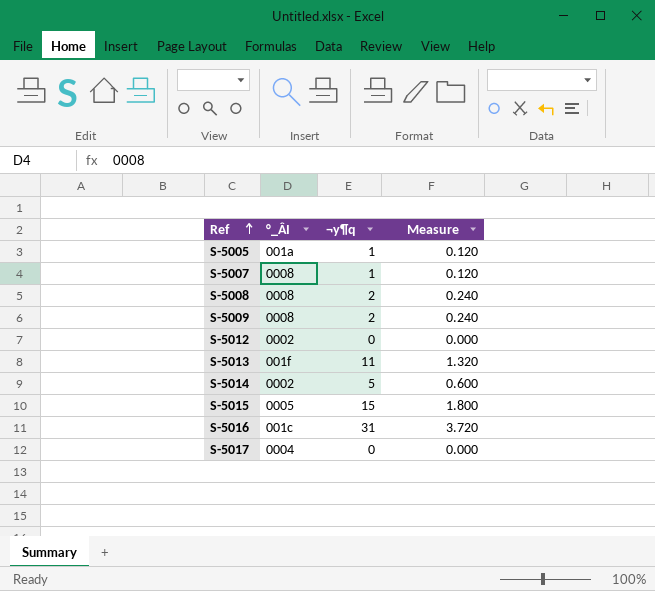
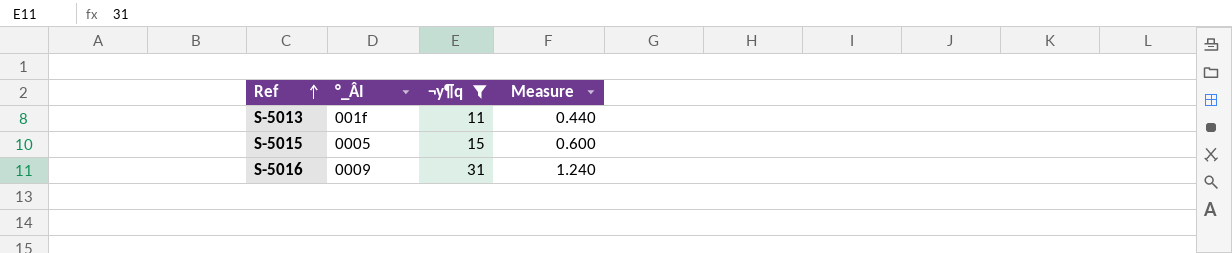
filter: none -> ¬y¶q >= 11
column Measure | formula: [¬y¶q] * 0.12 -> [¬y¶q] * 0.04
S-5016 | °_ÂI: 001c -> 0009

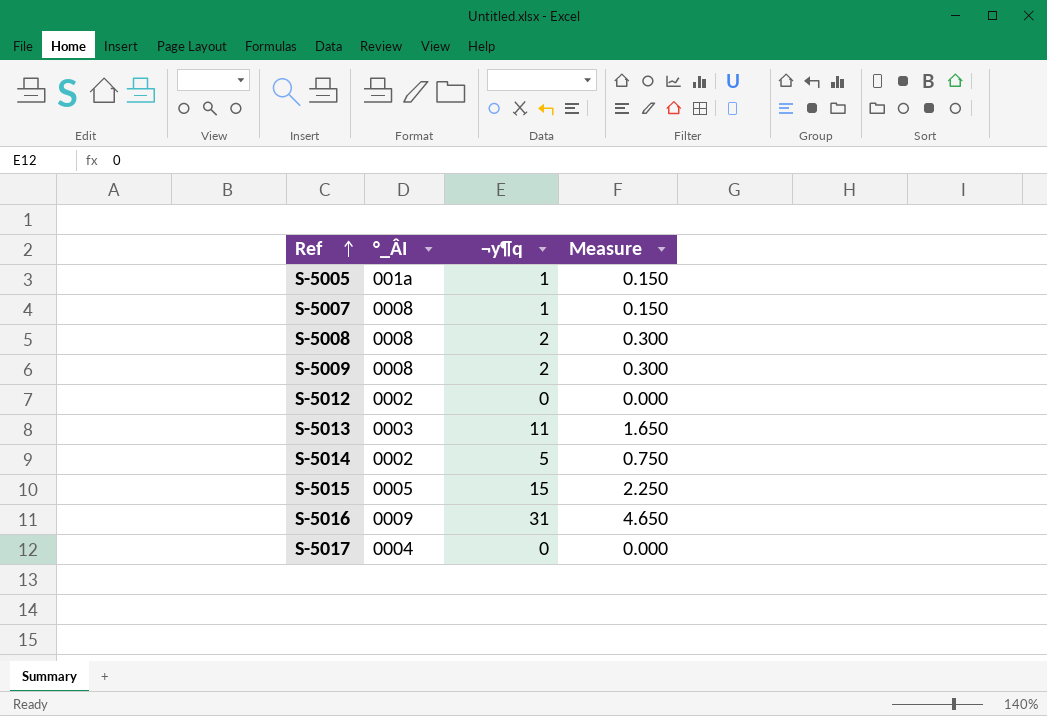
filter: ¬y¶q >= 11 -> none
column Measure | formula: [¬y¶q] * 0.04 -> [¬y¶q] * 0.15
S-5013 | °_ÂI: 001f -> 0003

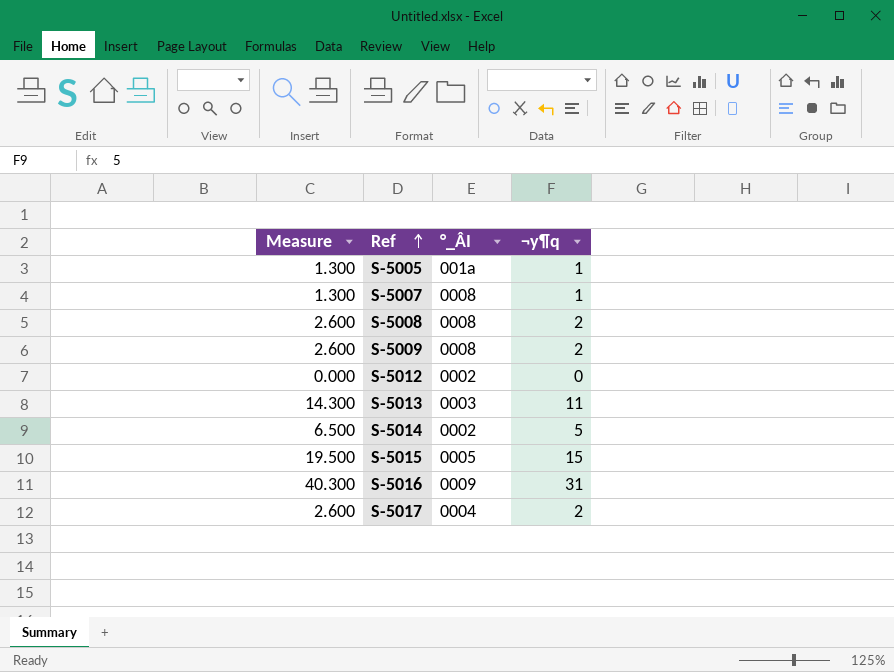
column Measure | formula: [¬y¶q] * 0.15 -> [¬y¶q] * 1.3
column Measure | position: 4 -> 1
S-5017 | ¬y¶q: 0 -> 2

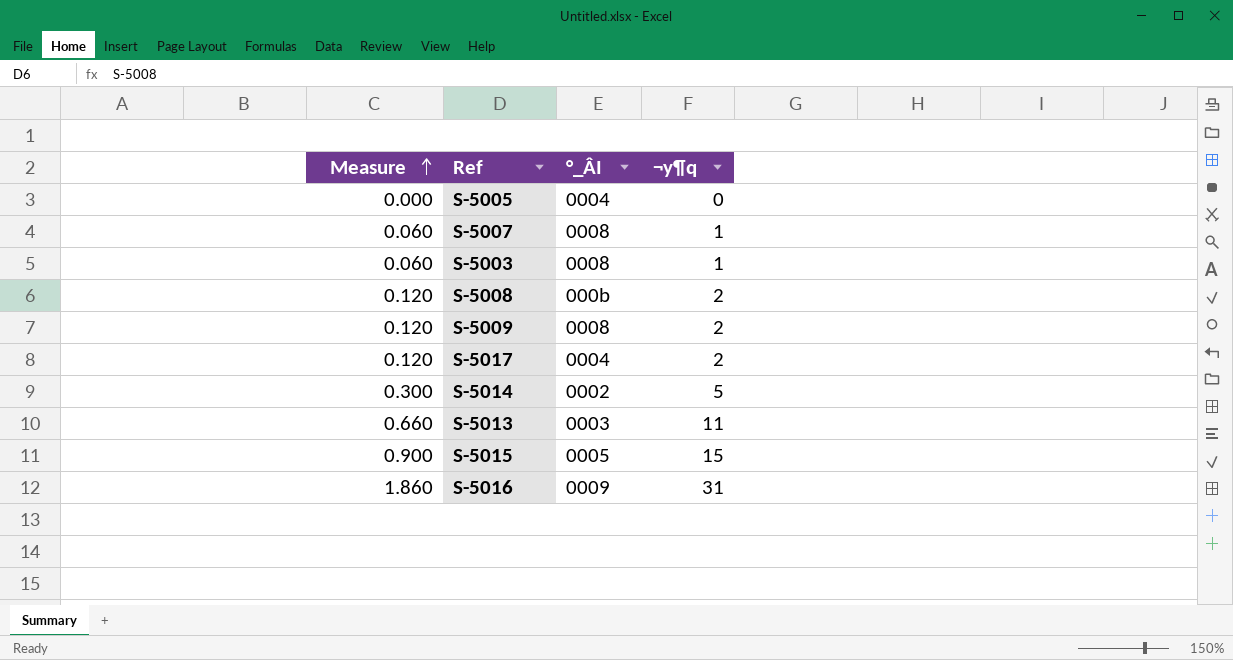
row order: Ref ascending -> Measure ascending
column Measure | formula: [¬y¶q] * 1.3 -> [¬y¶q] * 0.06
row S-5012: 0.000 | 0002 | 0 -> none
S-5005 | °_ÂI: 001a -> 0004
S-5005 | ¬y¶q: 1 -> 0
row S-5003: none -> 0.060 | 0008 | 1
S-5008 | °_ÂI: 0008 -> 000b

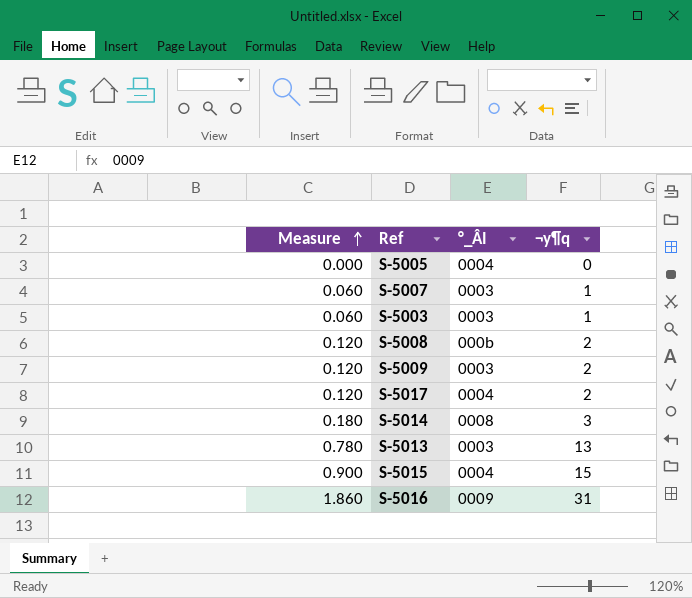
S-5007 | °_ÂI: 0008 -> 0003
S-5003 | °_ÂI: 0008 -> 0003
S-5009 | °_ÂI: 0008 -> 0003
S-5014 | Measure: 0.300 -> 0.180
S-5014 | °_ÂI: 0002 -> 0008
S-5014 | ¬y¶q: 5 -> 3
S-5013 | Measure: 0.660 -> 0.780
S-5013 | ¬y¶q: 11 -> 13
S-5015 | °_ÂI: 0005 -> 0004

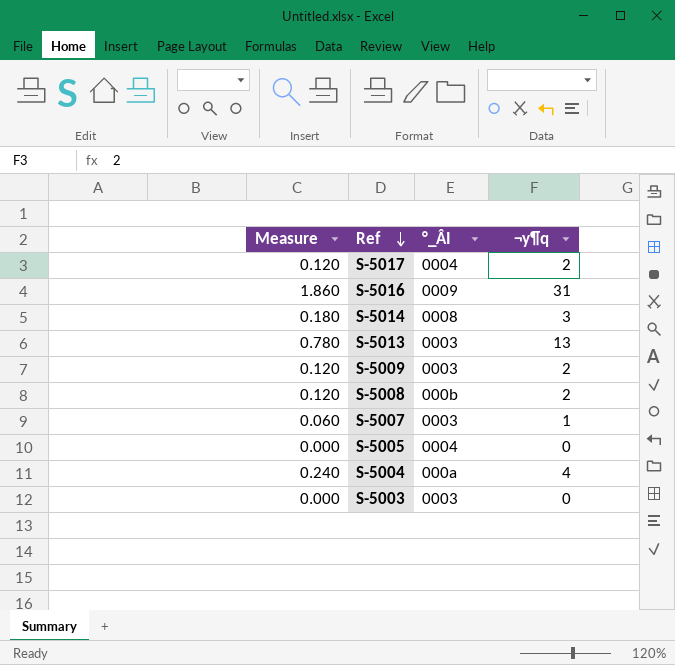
row order: Measure ascending -> Ref descending
row S-5015: 0.900 | 0004 | 15 -> none
row S-5004: none -> 0.240 | 000a | 4
S-5003 | Measure: 0.060 -> 0.000
S-5003 | ¬y¶q: 1 -> 0

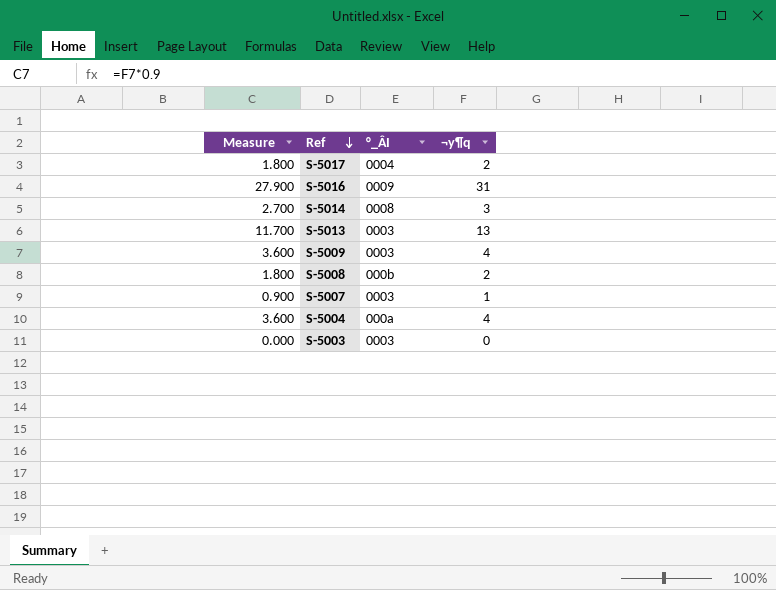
column Measure | formula: [¬y¶q] * 0.06 -> [¬y¶q] * 0.9
row S-5005: 0.000 | 0004 | 0 -> none
S-5009 | ¬y¶q: 2 -> 4

